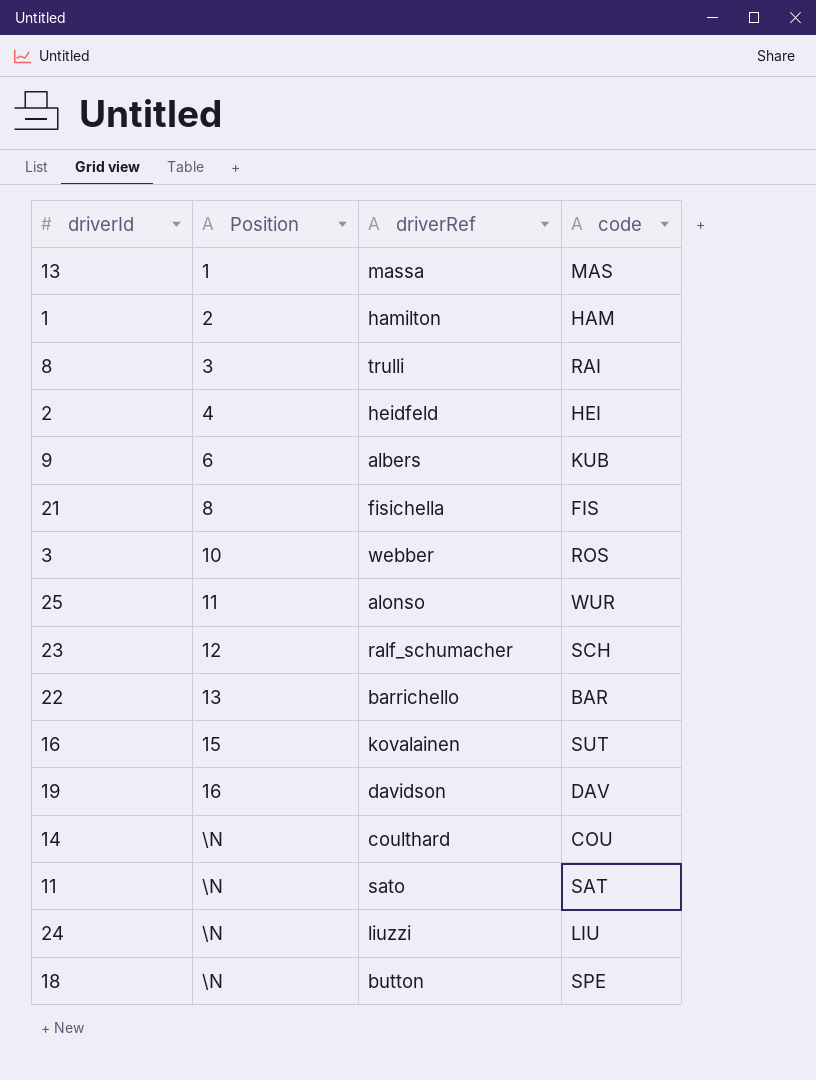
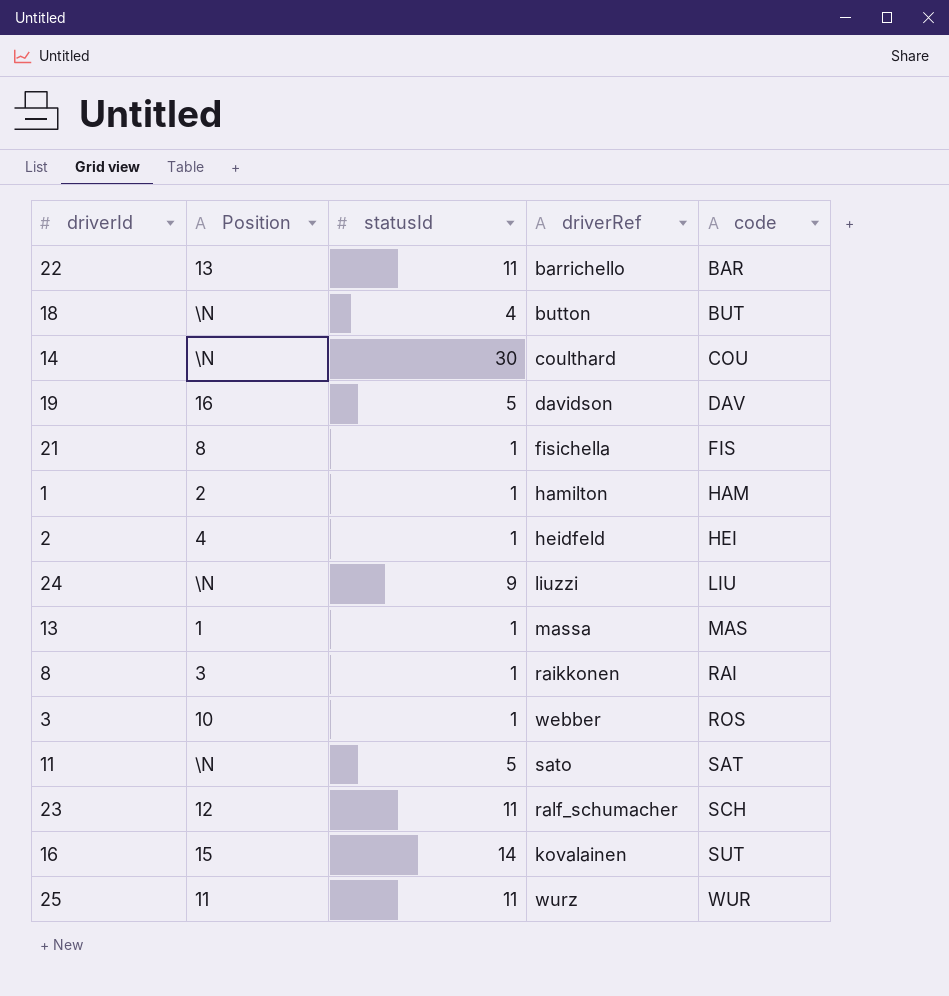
row order: Position ascending -> code ascending
column statusId | position: none -> 3
row 9: 6 | albers | KUB -> none
18 | code: SPE -> BUT
8 | driverRef: trulli -> raikkonen
25 | driverRef: alonso -> wurz

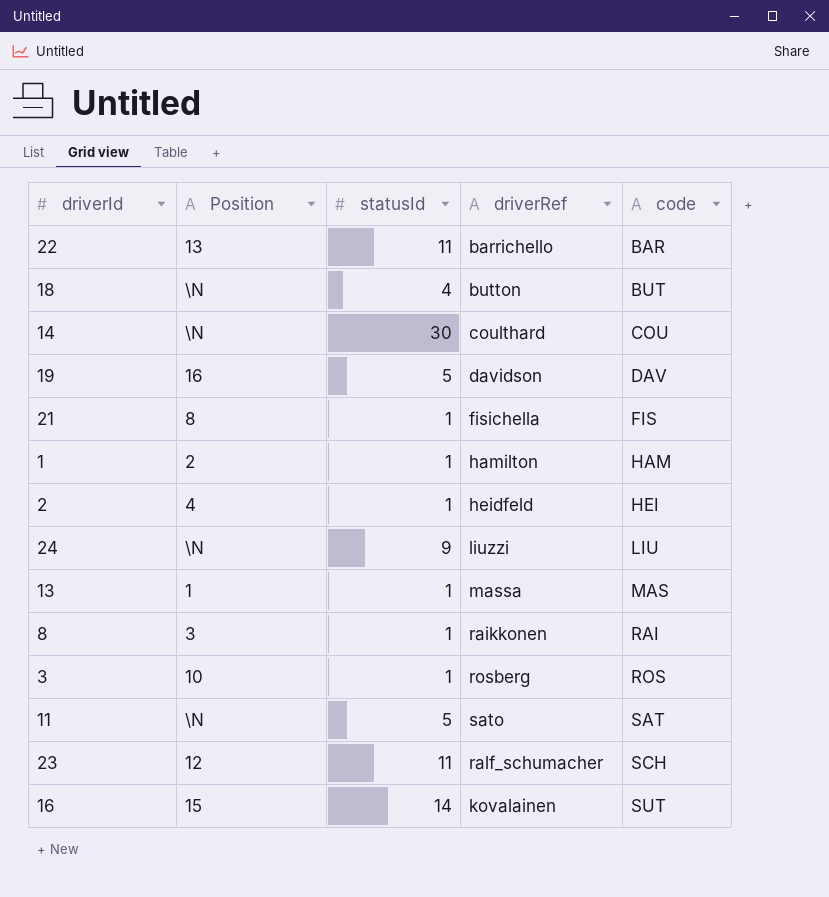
row 25: 11 | 11 | wurz | WUR -> none
3 | driverRef: webber -> rosberg

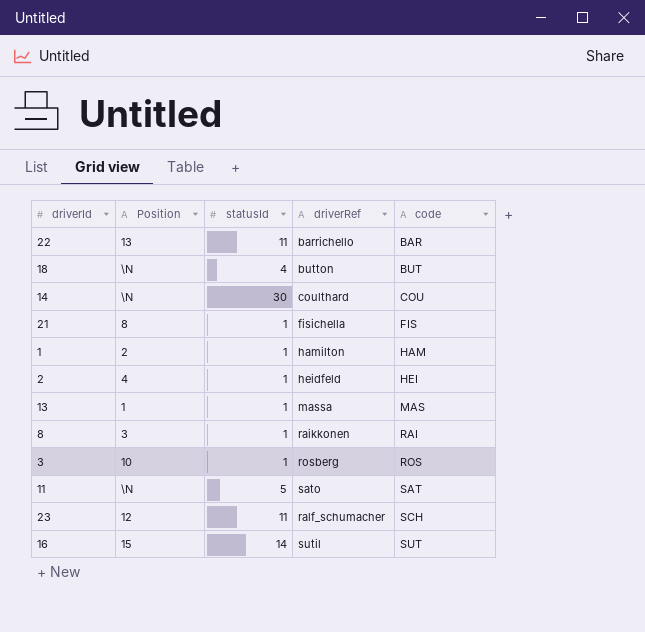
row 19: 16 | 5 | davidson | DAV -> none
row 24: \N | 9 | liuzzi | LIU -> none
16 | driverRef: kovalainen -> sutil

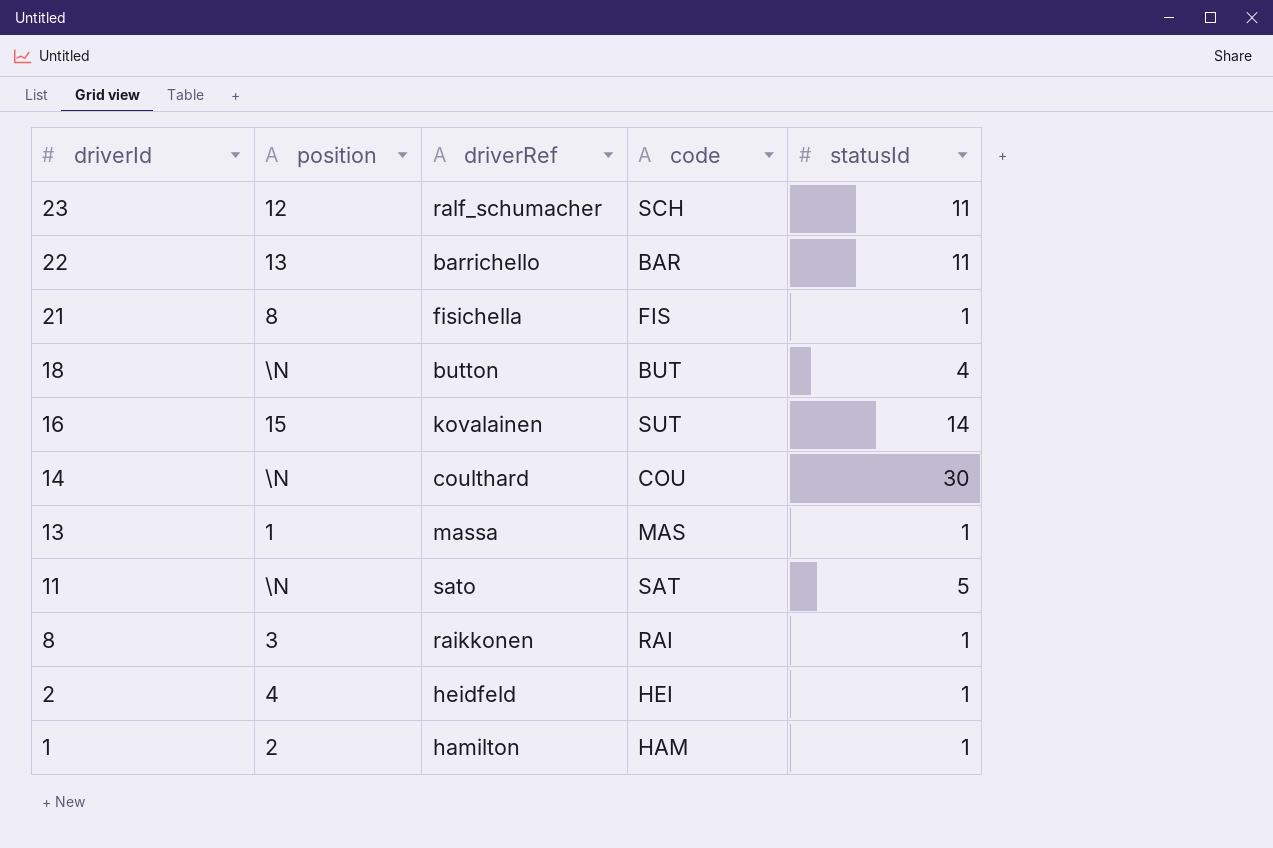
row order: code ascending -> driverId descending
column name: Position -> position
column statusId | position: 3 -> 5
row 3: 10 | 1 | rosberg | ROS -> none
16 | driverRef: sutil -> kovalainen

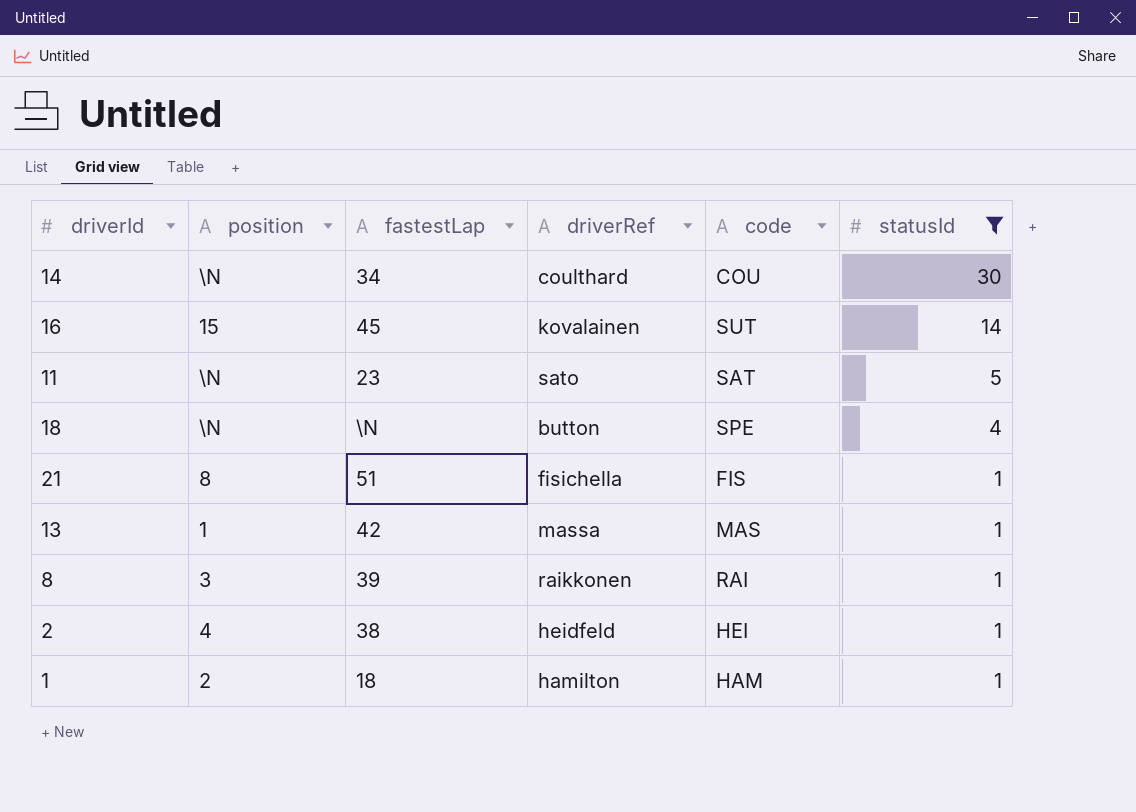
filter: none -> statusId != 11
row order: driverId descending -> statusId descending
column fastestLap | position: none -> 3
18 | code: BUT -> SPE

